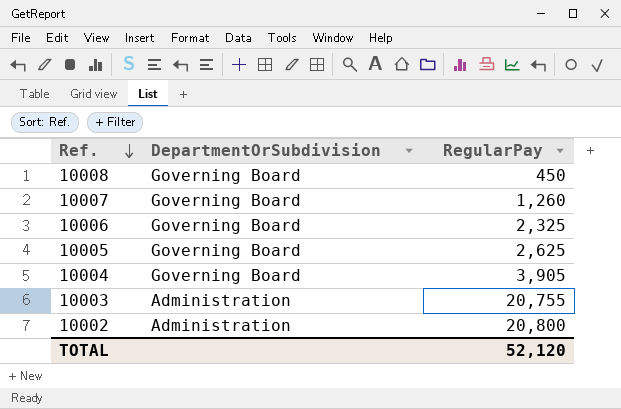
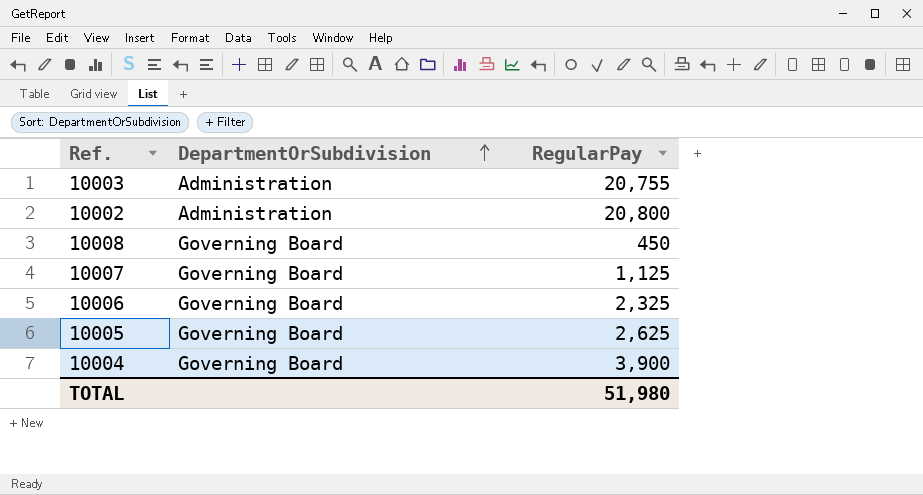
row order: Ref. descending -> DepartmentOrSubdivision ascending
10007 | RegularPay: 1,260 -> 1,125
10004 | RegularPay: 3,905 -> 3,900
TOTAL | RegularPay: 52,120 -> 51,980

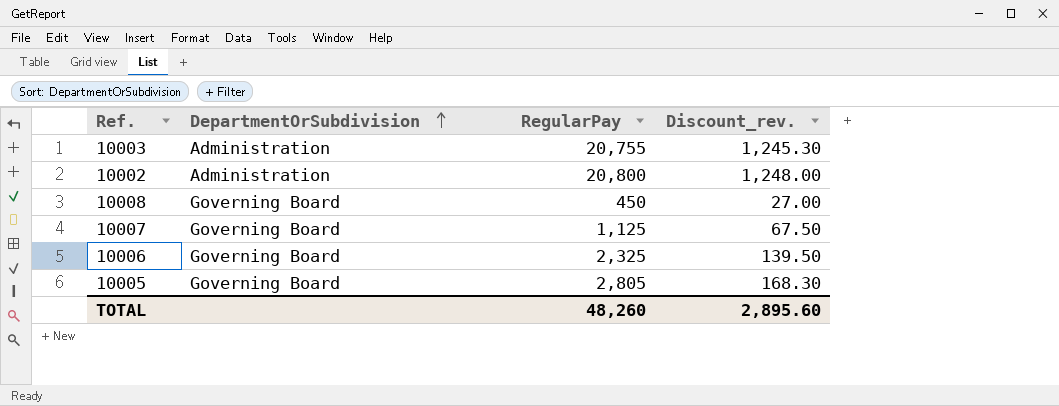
column Discount_rev. | formula: none -> [RegularPay] * 0.06
row 10004: Governing Board | 3,900 -> none
10005 | RegularPay: 2,625 -> 2,805
TOTAL | RegularPay: 51,980 -> 48,260

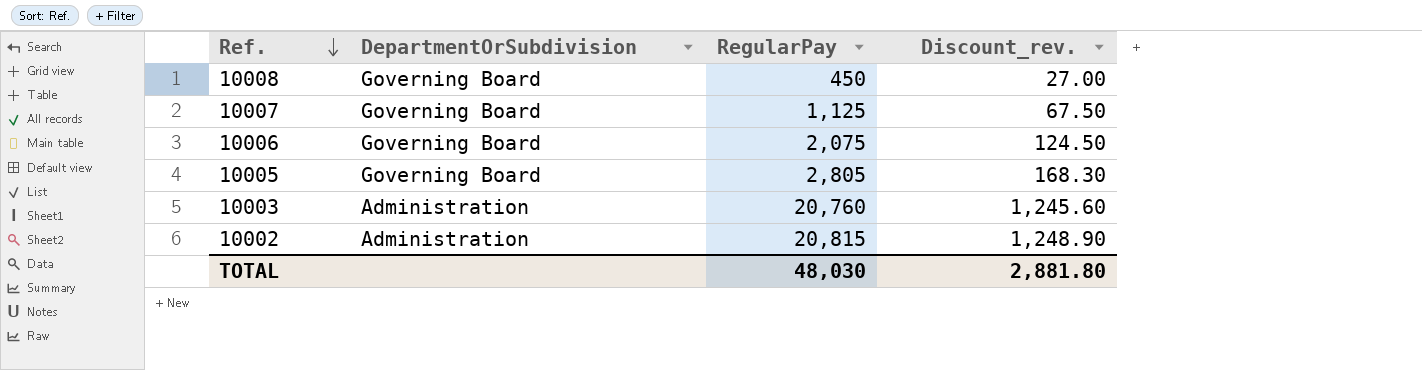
row order: DepartmentOrSubdivision ascending -> Ref. descending
10006 | RegularPay: 2,325 -> 2,075
10006 | Discount_rev.: 139.50 -> 124.50
10003 | RegularPay: 20,755 -> 20,760
10003 | Discount_rev.: 1,245.30 -> 1,245.60
10002 | RegularPay: 20,800 -> 20,815
10002 | Discount_rev.: 1,248.00 -> 1,248.90
TOTAL | RegularPay: 48,260 -> 48,030
TOTAL | Discount_rev.: 2,895.60 -> 2,881.80

